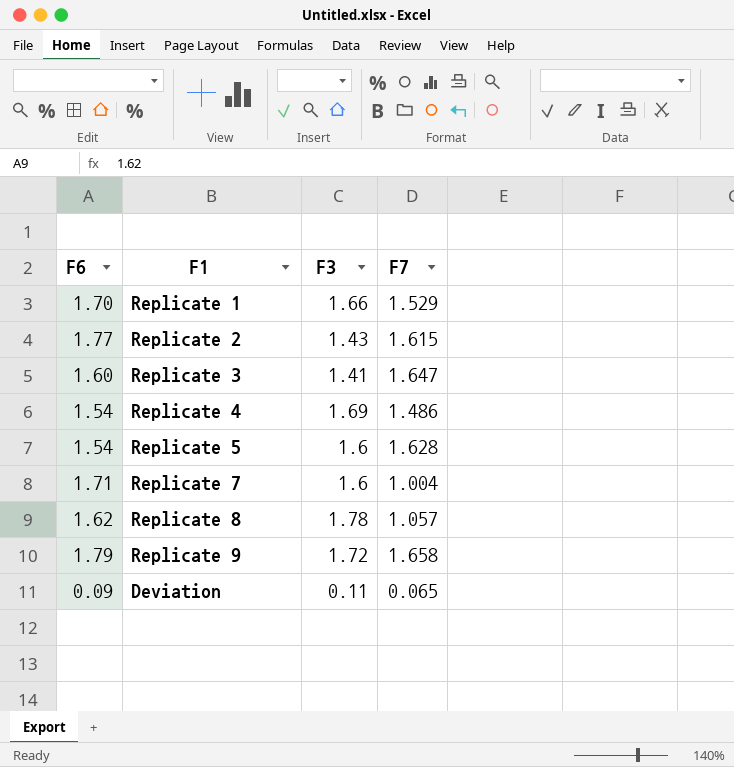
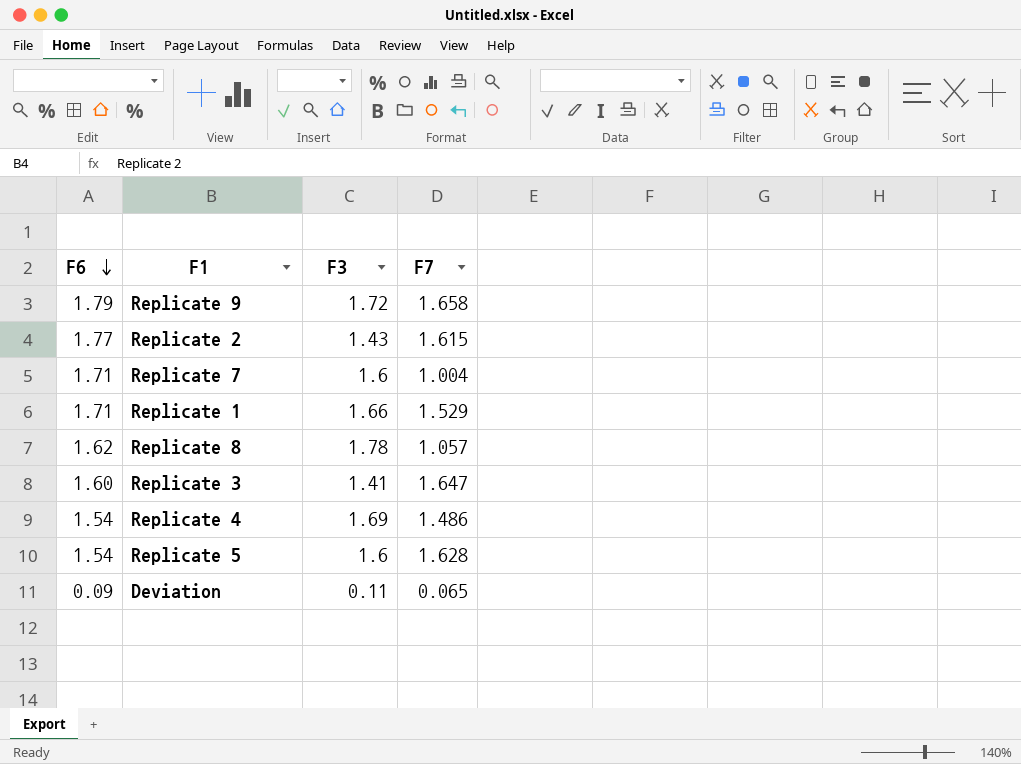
row order: none -> F6 descending
Replicate 1 | F6: 1.70 -> 1.71

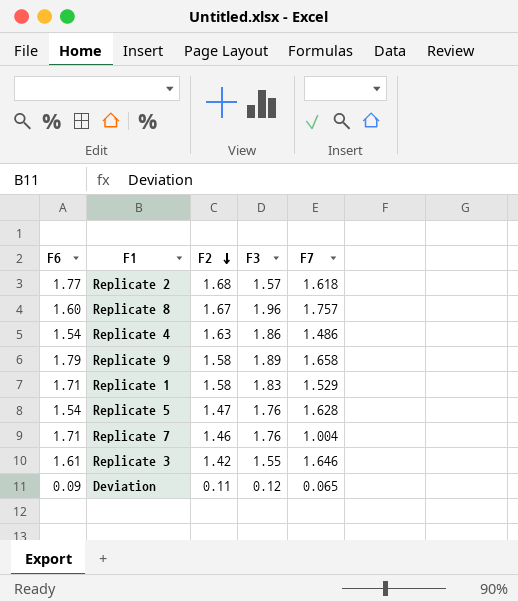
row order: F6 descending -> F2 descending
column F2 | position: none -> 3
Replicate 2 | F3: 1.43 -> 1.57
Replicate 2 | F7: 1.615 -> 1.618
Replicate 8 | F6: 1.62 -> 1.60
Replicate 8 | F3: 1.78 -> 1.96
Replicate 8 | F7: 1.057 -> 1.757
Replicate 4 | F3: 1.69 -> 1.86
Replicate 9 | F3: 1.72 -> 1.89
Replicate 1 | F3: 1.66 -> 1.83
Replicate 5 | F3: 1.6 -> 1.76
Replicate 7 | F3: 1.6 -> 1.76
Replicate 3 | F6: 1.60 -> 1.61
Replicate 3 | F3: 1.41 -> 1.55
Replicate 3 | F7: 1.647 -> 1.646
Deviation | F3: 0.11 -> 0.12

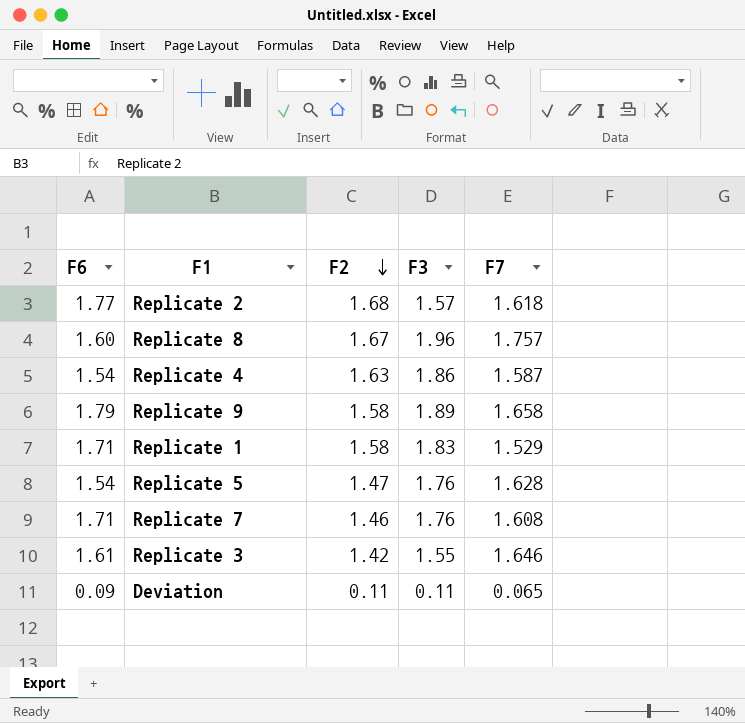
Replicate 4 | F7: 1.486 -> 1.587
Replicate 7 | F7: 1.004 -> 1.608
Deviation | F3: 0.12 -> 0.11

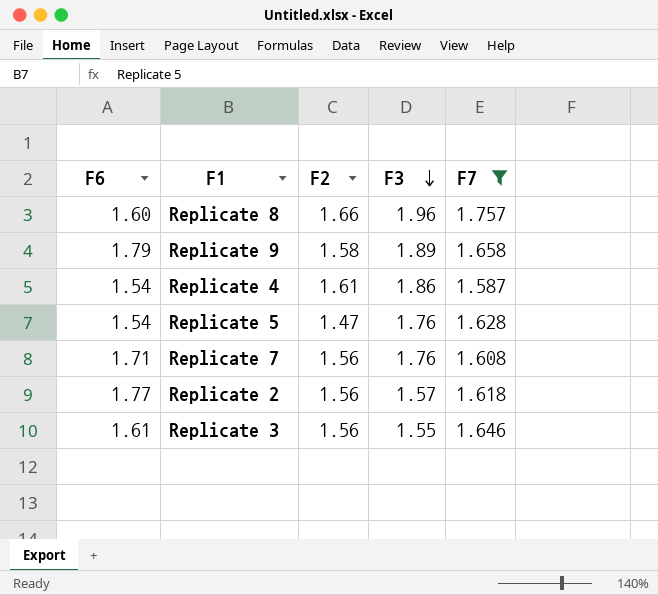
filter: none -> F7 >= 1.587
row order: F2 descending -> F3 descending
Replicate 8 | F2: 1.67 -> 1.66
Replicate 4 | F2: 1.63 -> 1.61
Replicate 7 | F2: 1.46 -> 1.56
Replicate 2 | F2: 1.68 -> 1.56
Replicate 3 | F2: 1.42 -> 1.56

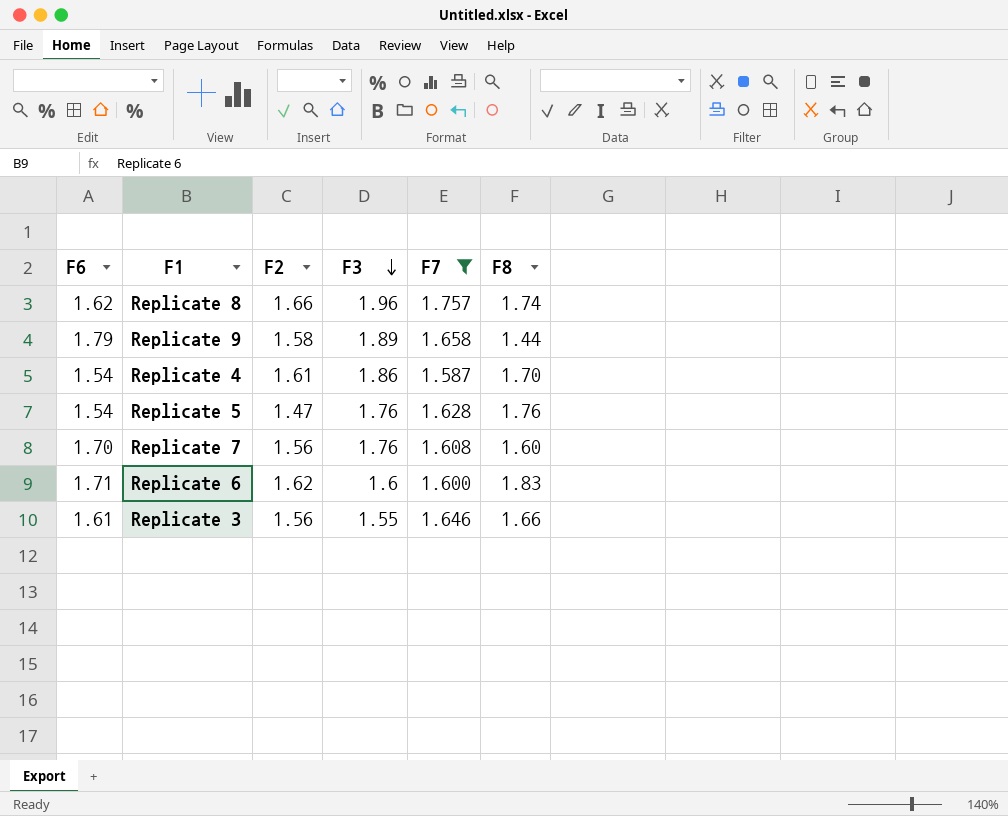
column F8 | position: none -> 6
row Replicate 2: 1.77 | 1.56 | 1.57 | 1.618 -> none
Replicate 8 | F6: 1.60 -> 1.62
Replicate 7 | F6: 1.71 -> 1.70
row Replicate 6: none -> 1.71 | 1.62 | 1.6 | 1.600 | 1.83

